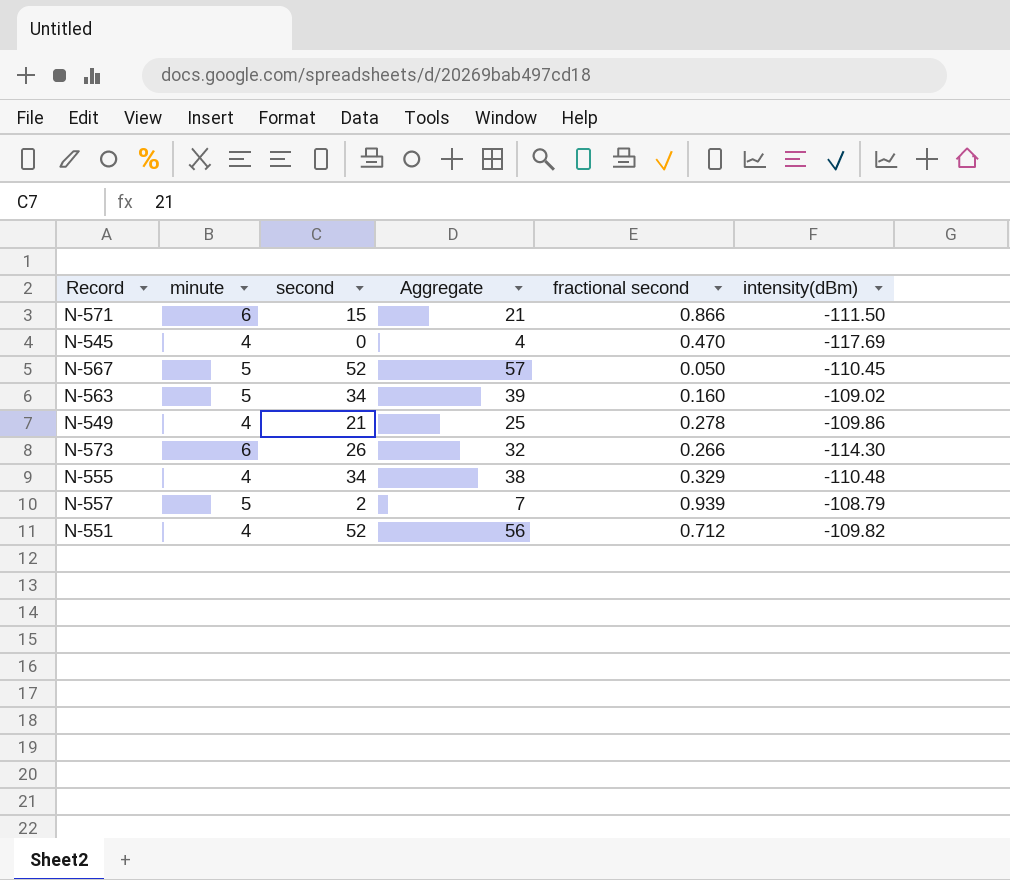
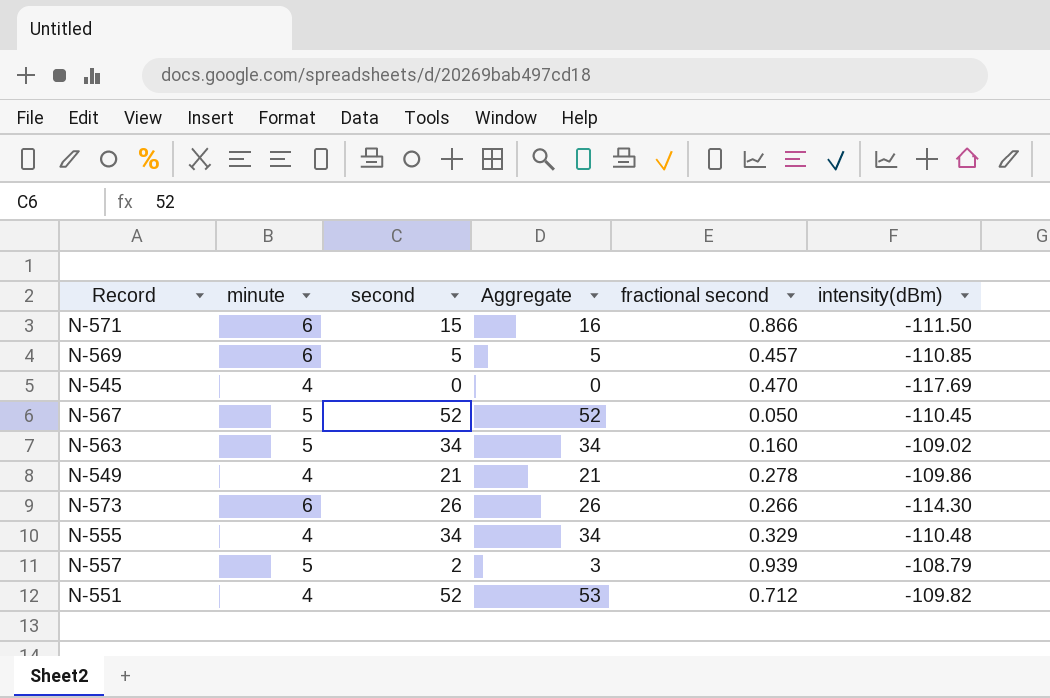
column Aggregate | formula: [minute] + [second] -> [second] + [fractional second]
row N-569: none -> 6 | 5 | 5 | 0.457 | -110.85

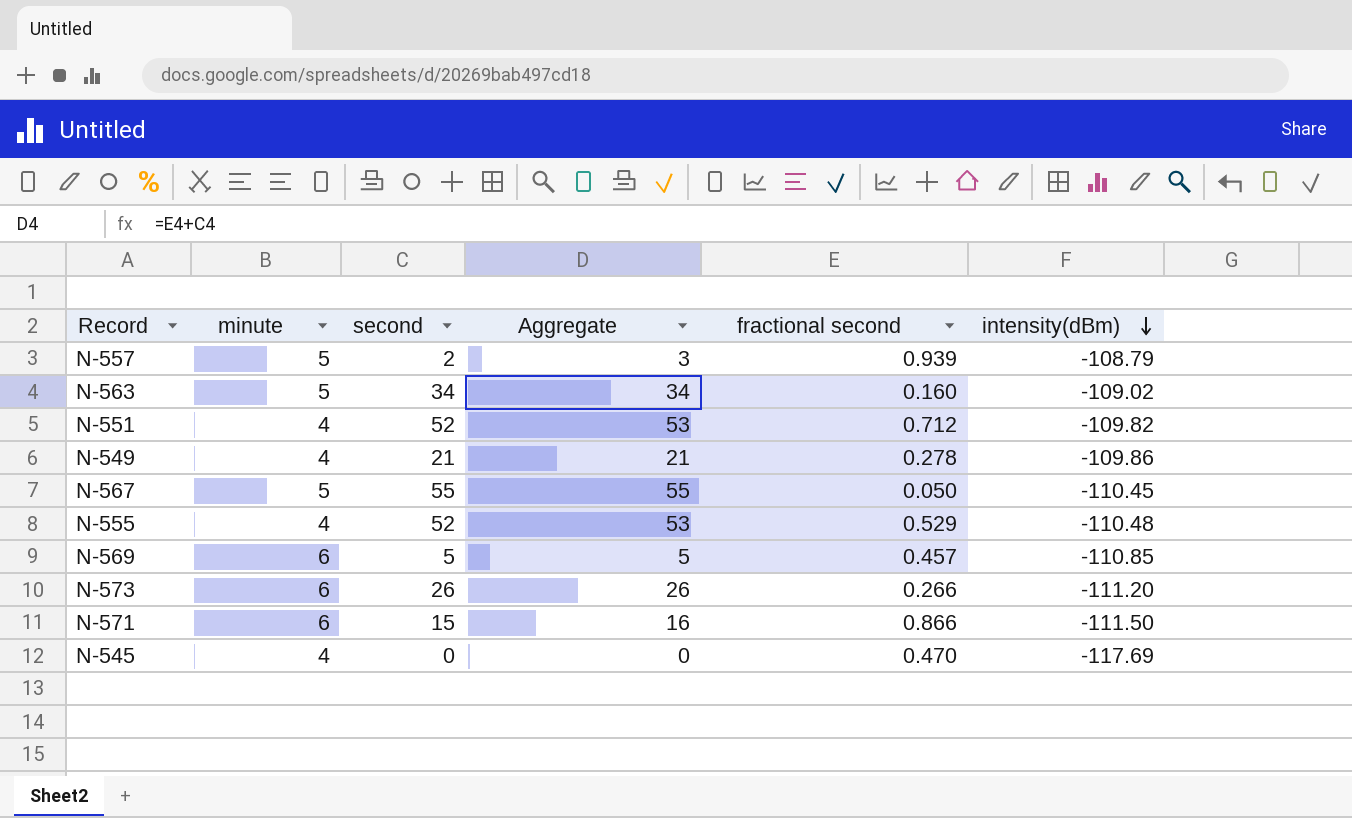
row order: none -> intensity(dBm) descending
N-567 | second: 52 -> 55
N-567 | Aggregate: 52 -> 55
N-555 | second: 34 -> 52
N-555 | Aggregate: 34 -> 53
N-555 | fractional second: 0.329 -> 0.529
N-573 | intensity(dBm): -114.30 -> -111.20

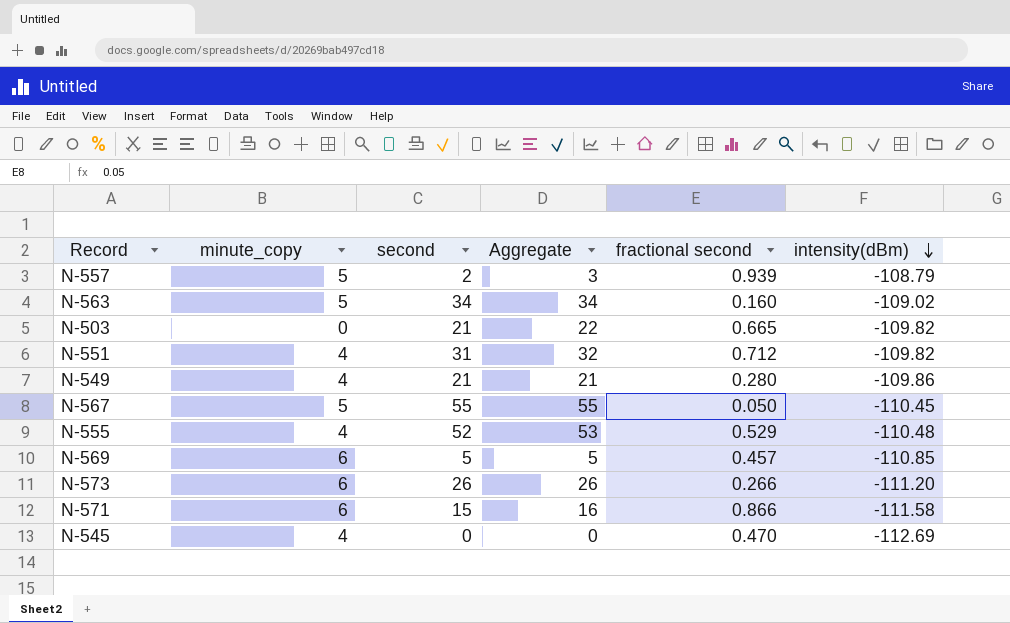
column name: minute -> minute_copy
row N-503: none -> 0 | 21 | 22 | 0.665 | -109.82
N-551 | second: 52 -> 31
N-551 | Aggregate: 53 -> 32
N-549 | fractional second: 0.278 -> 0.280
N-571 | intensity(dBm): -111.50 -> -111.58
N-545 | intensity(dBm): -117.69 -> -112.69

